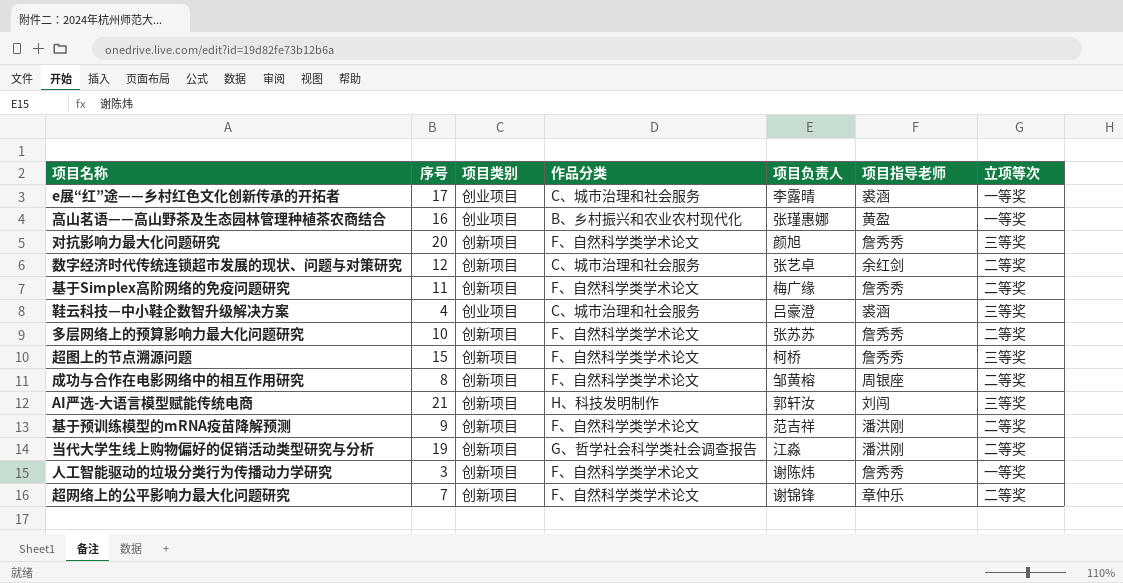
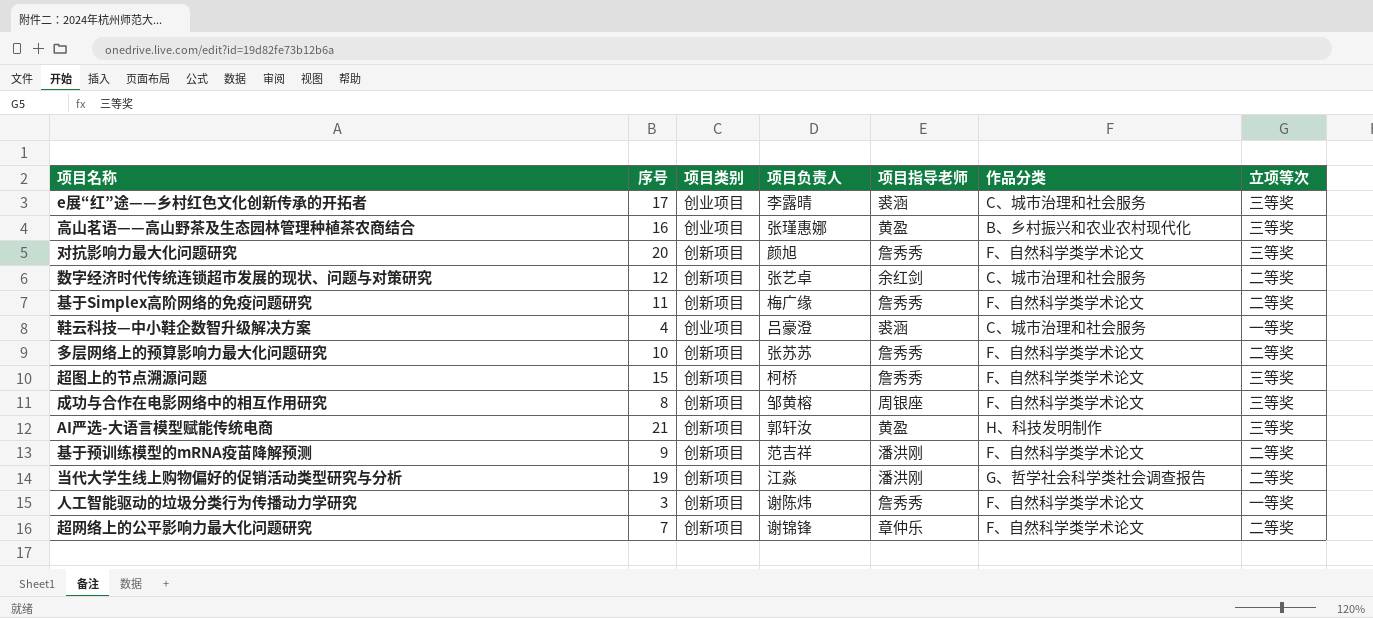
column 作品分类 | position: 4 -> 6
e展“红”途——乡村红色文化创新传承的开拓者 | 立项等次: 一等奖 -> 三等奖
高山茗语——高山野茶及生态园林管理种植茶农商结合 | 立项等次: 一等奖 -> 三等奖
鞋云科技—中小鞋企数智升级解决方案 | 立项等次: 三等奖 -> 一等奖
成功与合作在电影网络中的相互作用研究 | 立项等次: 二等奖 -> 三等奖
AI严选-大语言模型赋能传统电商 | 项目指导老师: 刘闯 -> 黄盈

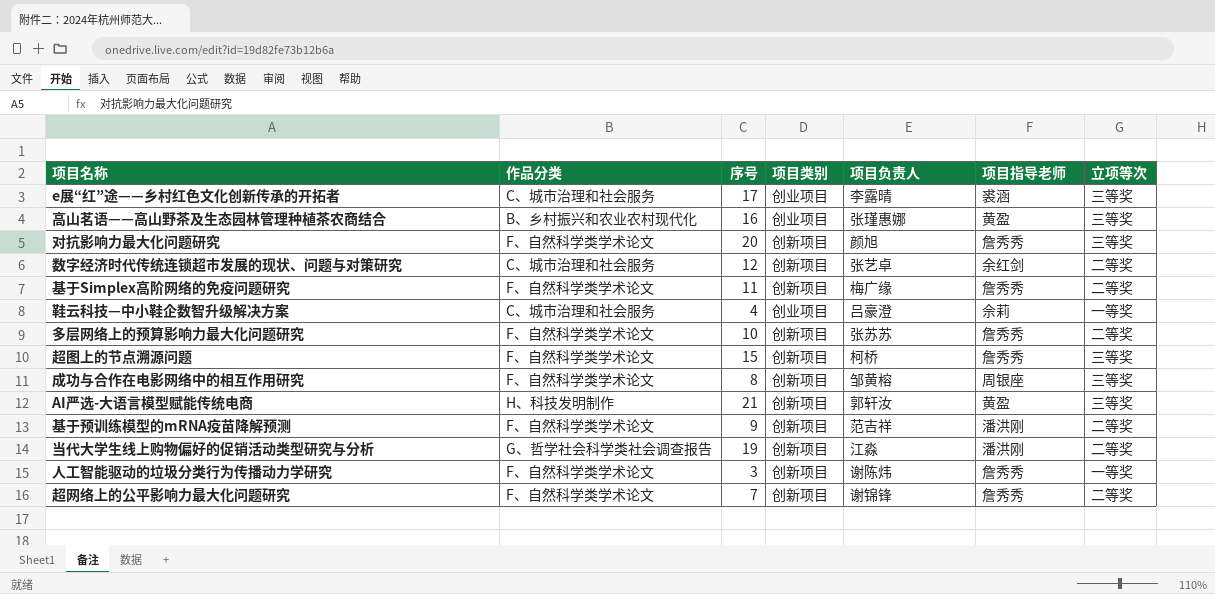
column 作品分类 | position: 6 -> 2
鞋云科技—中小鞋企数智升级解决方案 | 项目指导老师: 裘涵 -> 佘莉
超网络上的公平影响力最大化问题研究 | 项目指导老师: 章仲乐 -> 詹秀秀

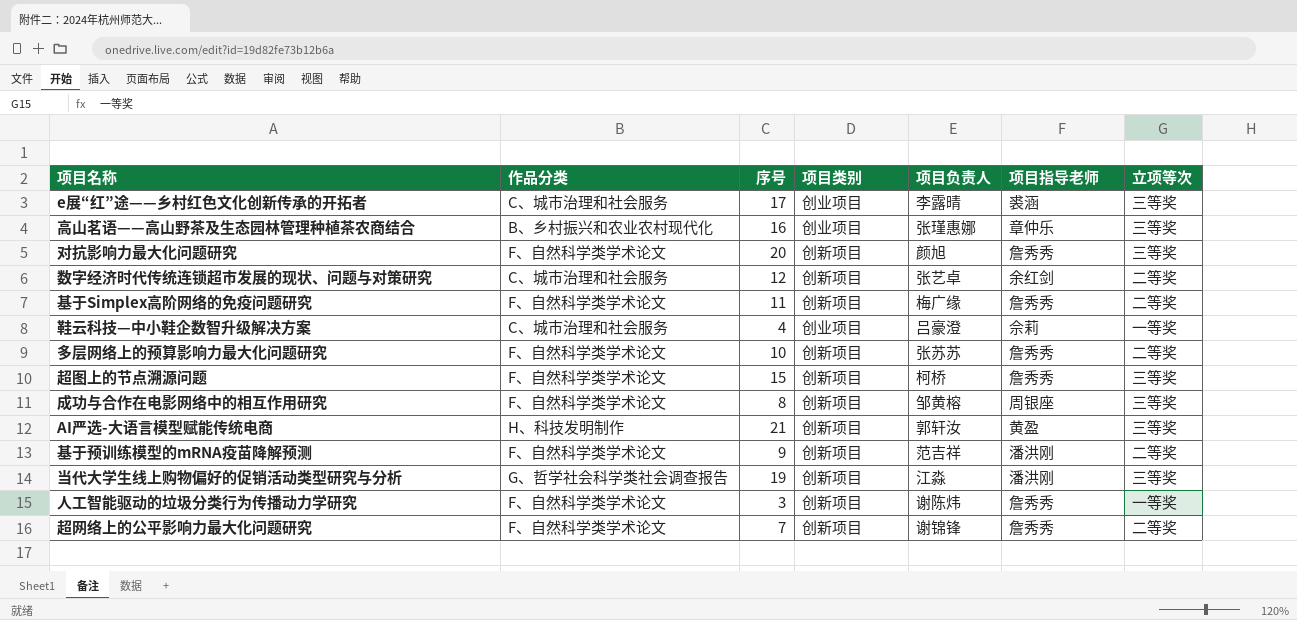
高山茗语——高山野茶及生态园林管理种植茶农商结合 | 项目指导老师: 黄盈 -> 章仲乐
当代大学生线上购物偏好的促销活动类型研究与分析 | 立项等次: 二等奖 -> 三等奖

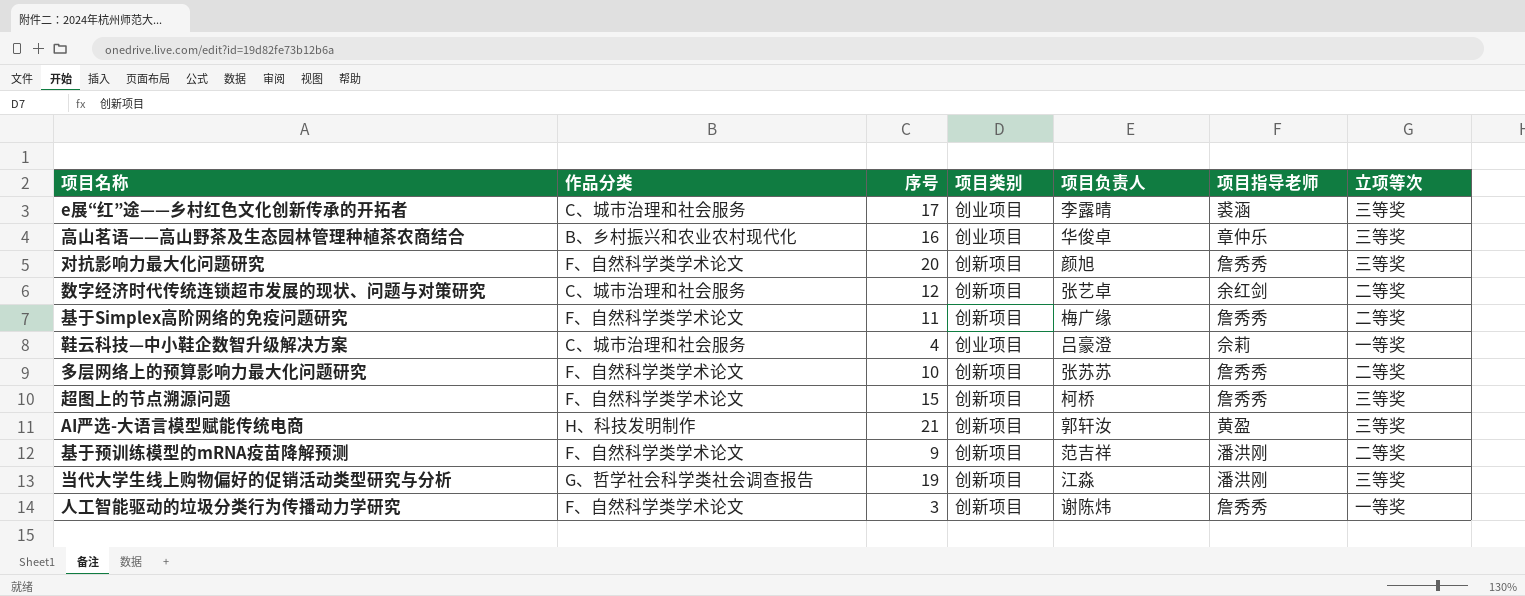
row 成功与合作在电影网络中的相互作用研究: F、自然科学类学术论文 | 8 | 创新项目 | 邹黄榕 | 周银座 | 三等奖 -> none
row 超网络上的公平影响力最大化问题研究: F、自然科学类学术论文 | 7 | 创新项目 | 谢锦锋 | 詹秀秀 | 二等奖 -> none
高山茗语——高山野茶及生态园林管理种植茶农商结合 | 项目负责人: 张瑾惠娜 -> 华俊卓

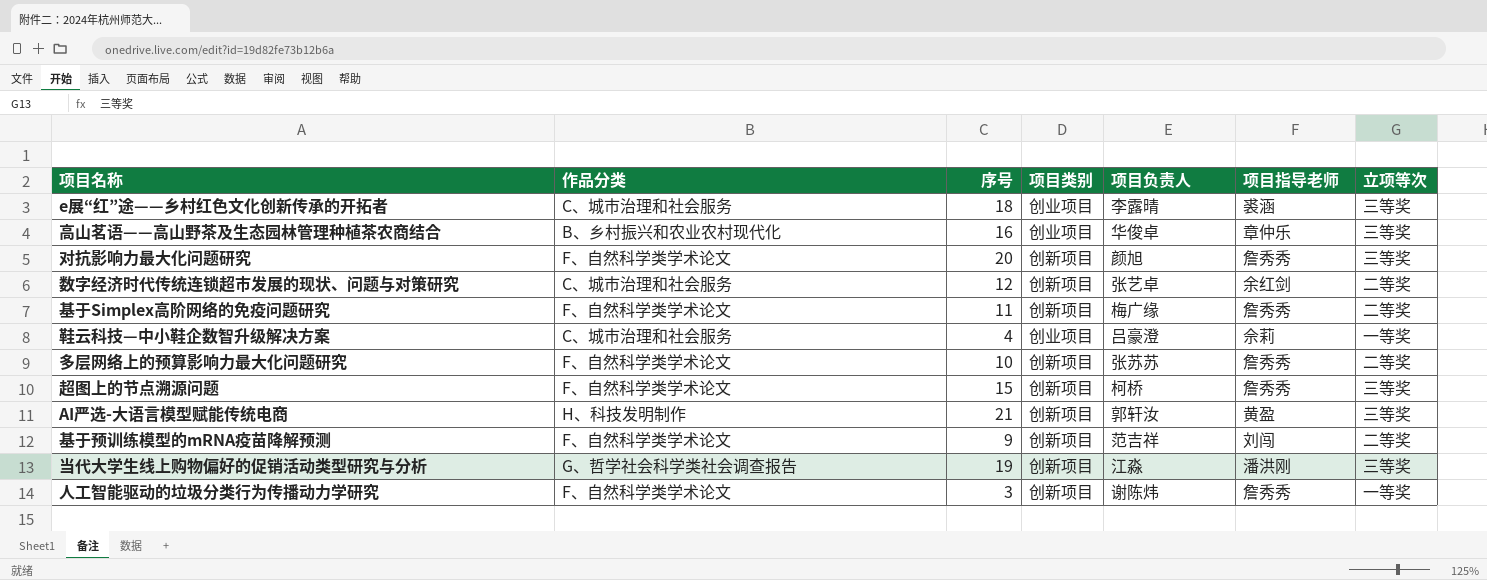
e展“红”途——乡村红色文化创新传承的开拓者 | 序号: 17 -> 18
基于预训练模型的mRNA疫苗降解预测 | 项目指导老师: 潘洪刚 -> 刘闯

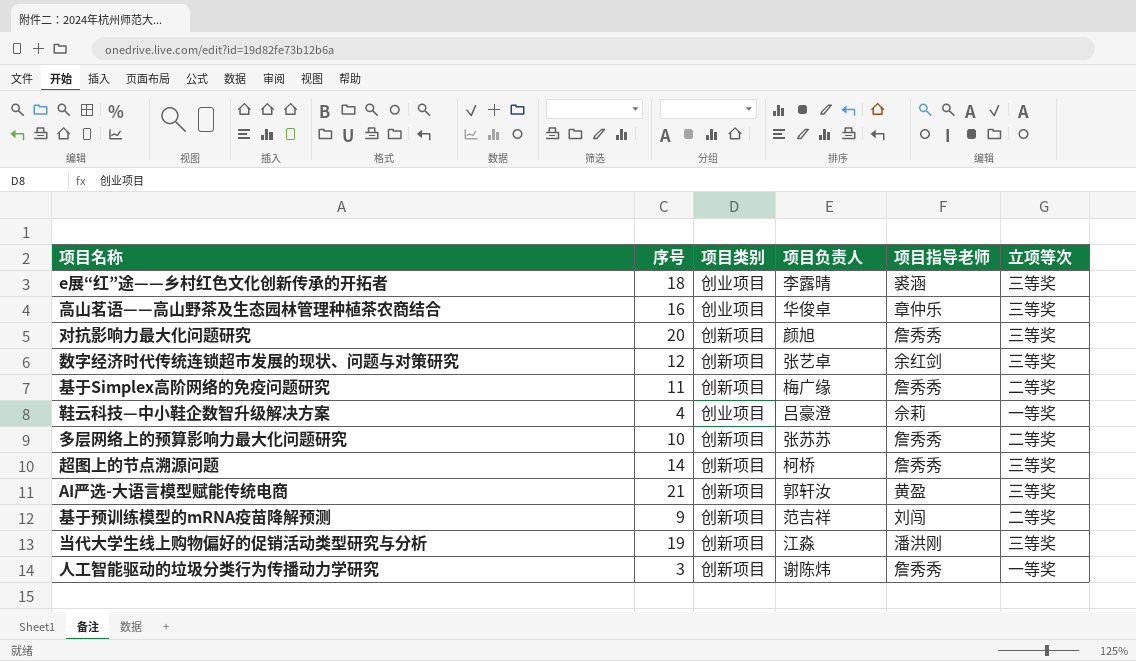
column 作品分类 | position: 2 -> none
数字经济时代传统连锁超市发展的现状、问题与对策研究 | 立项等次: 二等奖 -> 三等奖
超图上的节点溯源问题 | 序号: 15 -> 14

